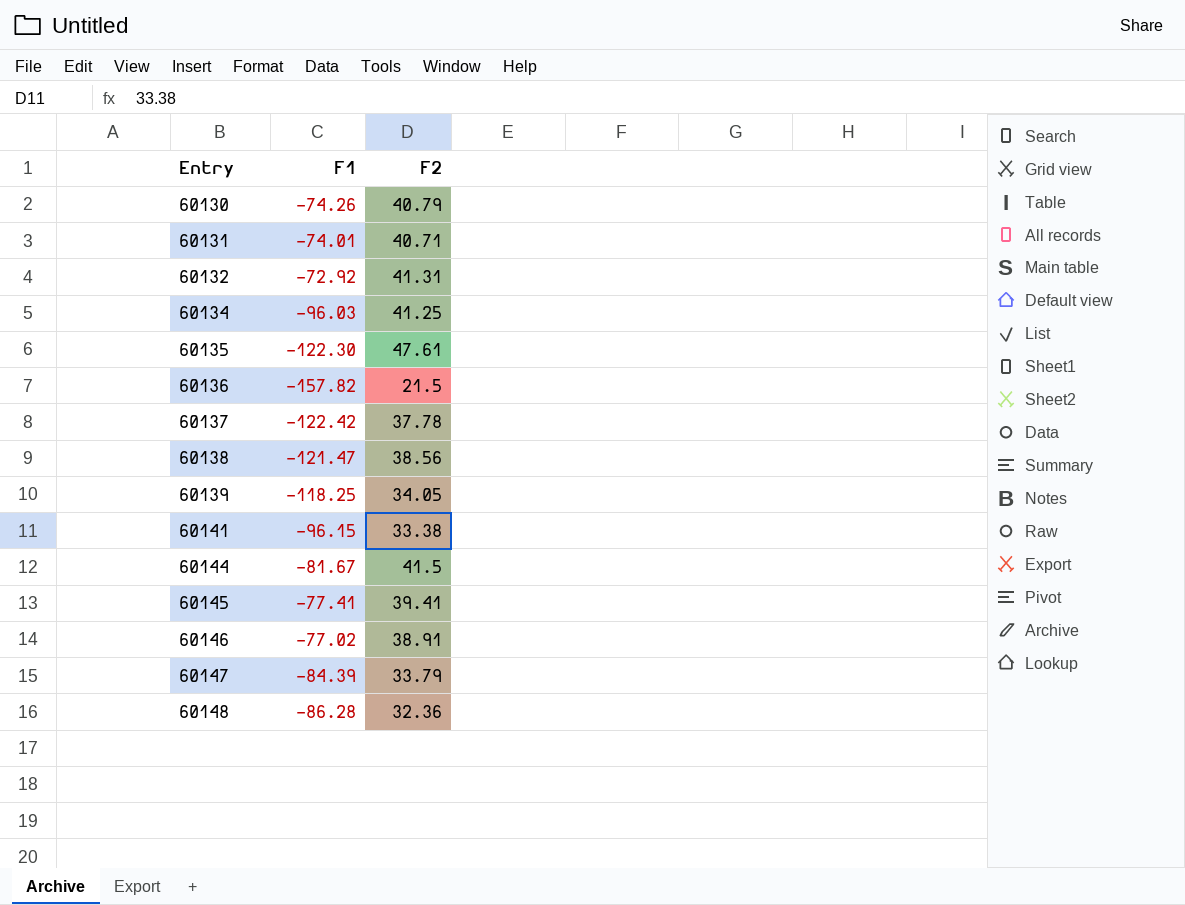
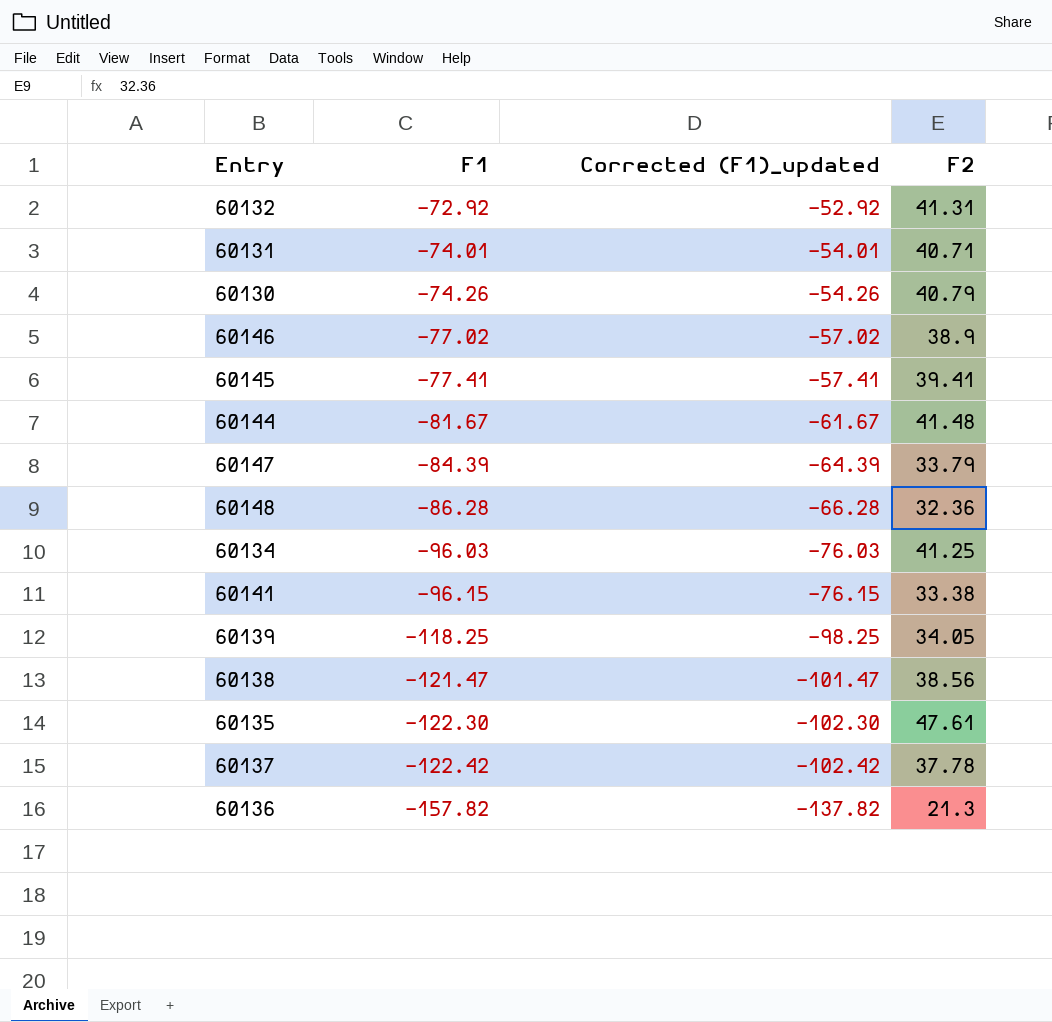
row order: Entry ascending -> F1 descending
column Corrected (F1)_updated | formula: none -> [F1] + 20
60146 | F2: 38.91 -> 38.9
60144 | F2: 41.5 -> 41.48
60136 | F2: 21.5 -> 21.3

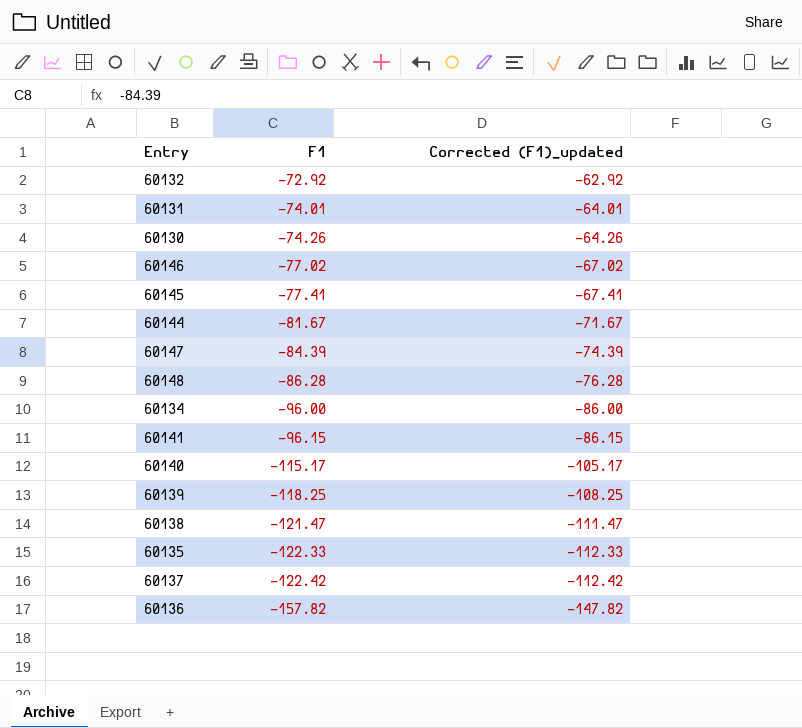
column F2 | position: 4 -> none
column Corrected (F1)_updated | formula: [F1] + 20 -> [F1] + 10
60134 | F1: -96.03 -> -96.00
row 60140: none -> -115.17 | -105.17
60135 | F1: -122.30 -> -122.33

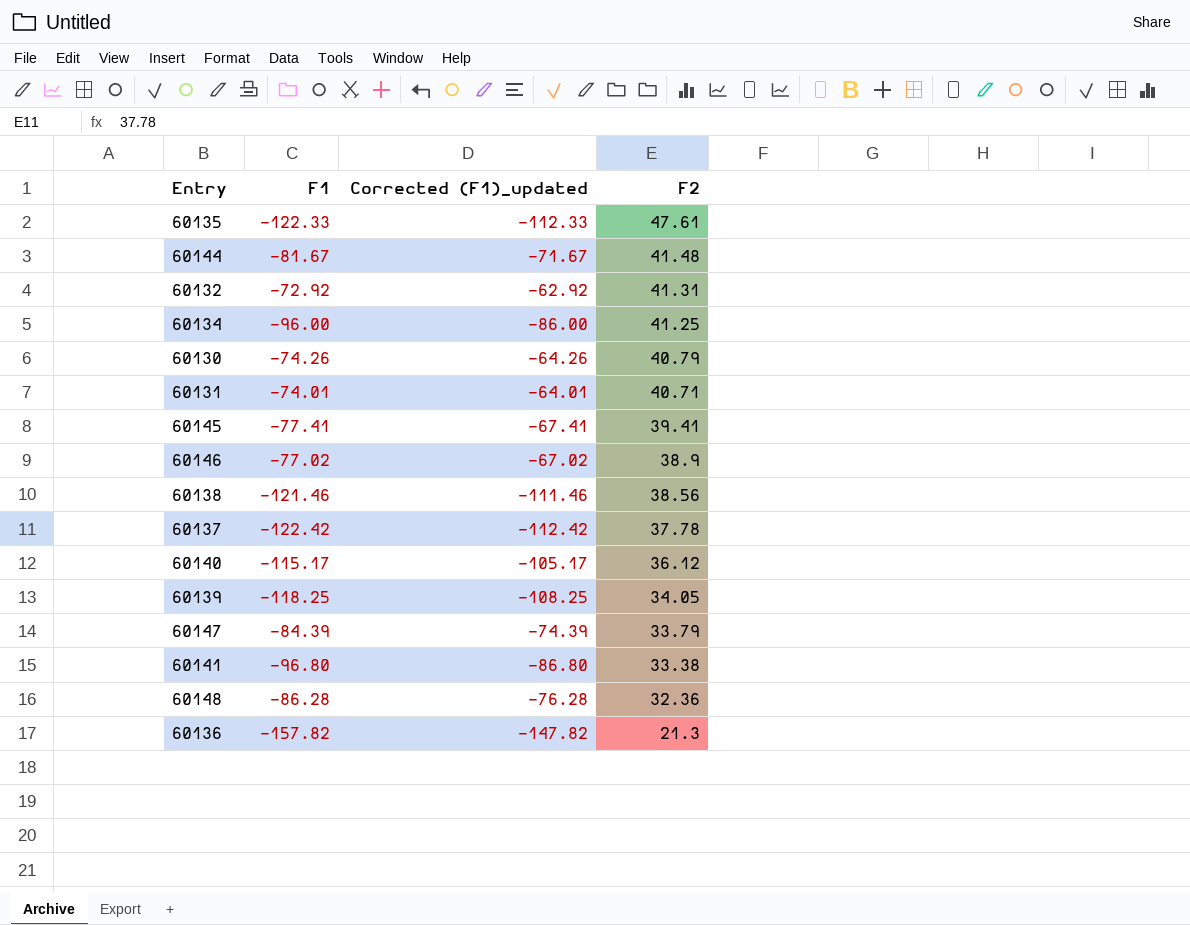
row order: F1 descending -> F2 descending
column F2 | position: none -> 4
60138 | F1: -121.47 -> -121.46
60138 | Corrected (F1)_updated: -111.47 -> -111.46
60141 | F1: -96.15 -> -96.80
60141 | Corrected (F1)_updated: -86.15 -> -86.80

